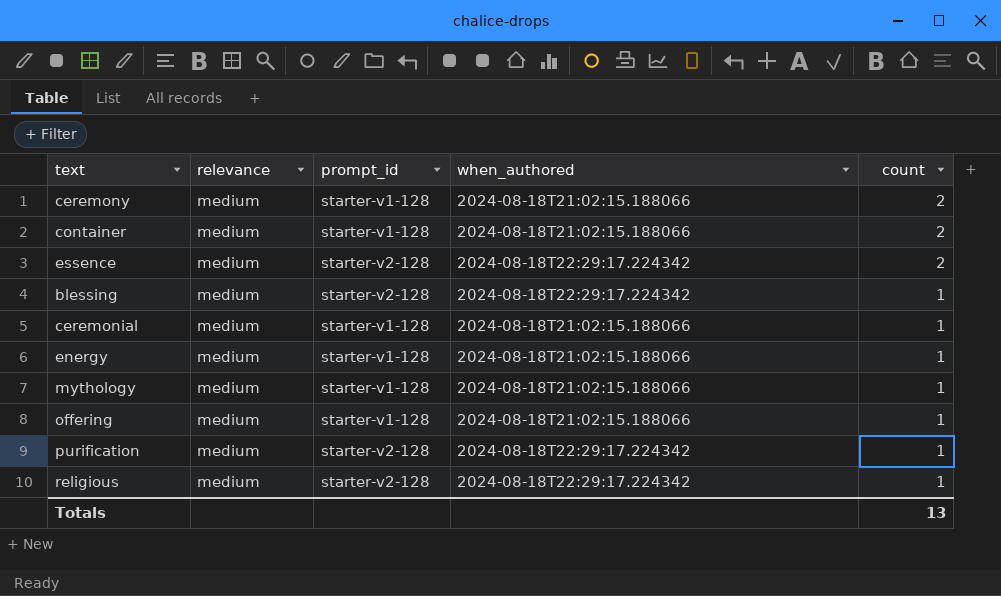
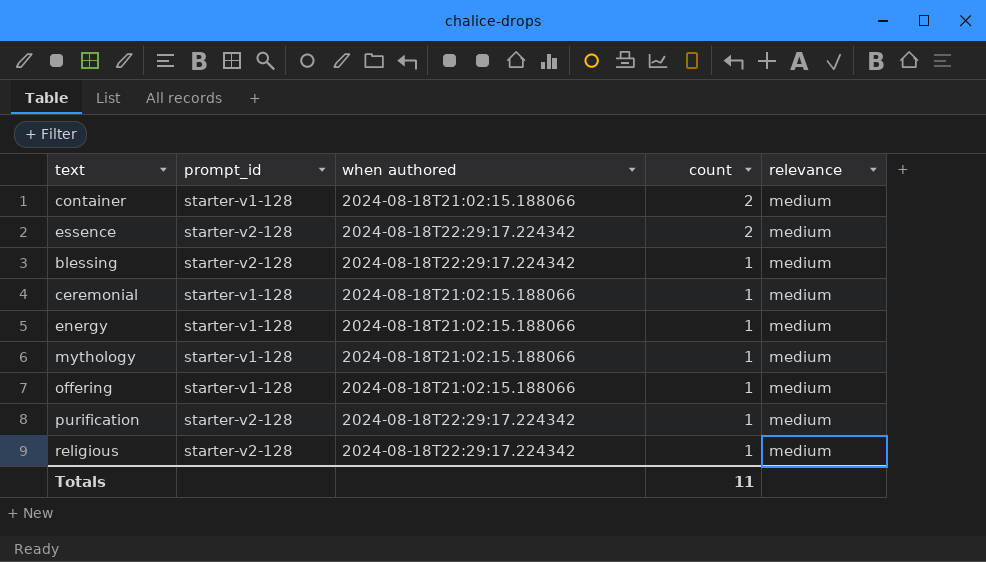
column name: when_authored -> when authored
column relevance | position: 2 -> 5
row ceremony: medium | starter-v1-128 | 2024-08-18T21:02:15.188066 | 2 -> none
Totals | count: 13 -> 11

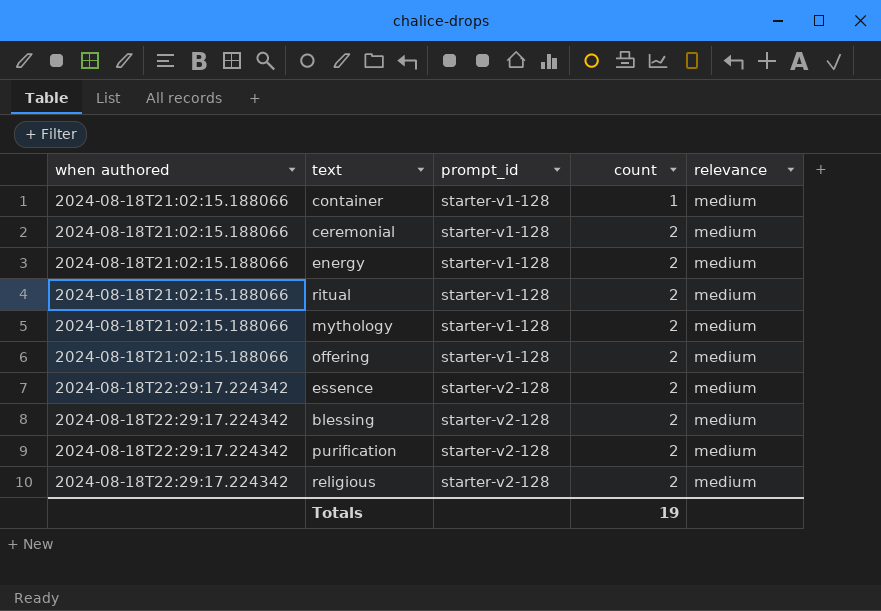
row order: count descending -> when authored ascending
column when authored | position: 3 -> 1
container | count: 2 -> 1
ceremonial | count: 1 -> 2
energy | count: 1 -> 2
row ritual: none -> 2024-08-18T21:02:15.188066 | starter-v1-128 | 2 | medium
mythology | count: 1 -> 2
offering | count: 1 -> 2
blessing | count: 1 -> 2
purification | count: 1 -> 2
religious | count: 1 -> 2
Totals | count: 11 -> 19

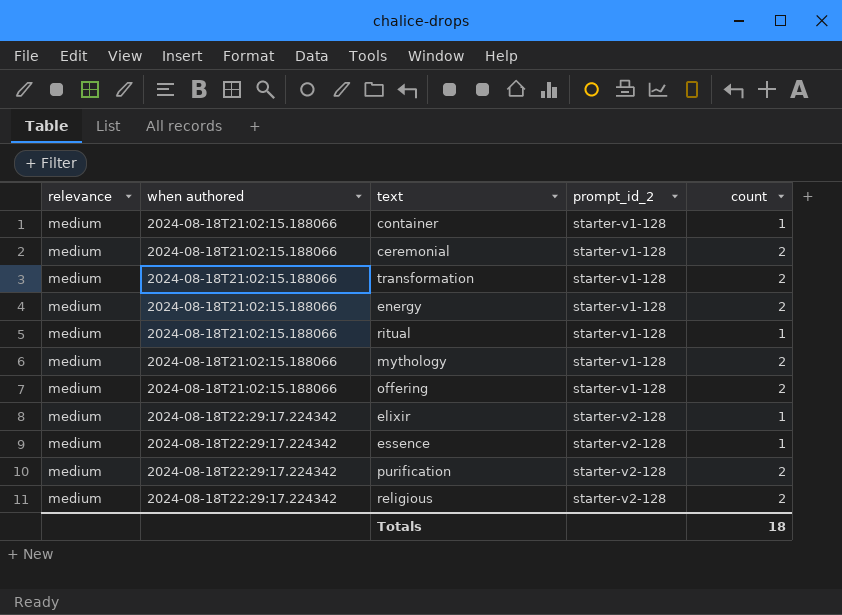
column relevance | position: 5 -> 1
column name: prompt_id -> prompt_id_2
row blessing: 2024-08-18T22:29:17.224342 | starter-v2-128 | 2 | medium -> none
row transformation: none -> medium | 2024-08-18T21:02:15.188066 | starter-v1-128 | 2
ritual | count: 2 -> 1
row elixir: none -> medium | 2024-08-18T22:29:17.224342 | starter-v2-128 | 1
essence | count: 2 -> 1
Totals | count: 19 -> 18

